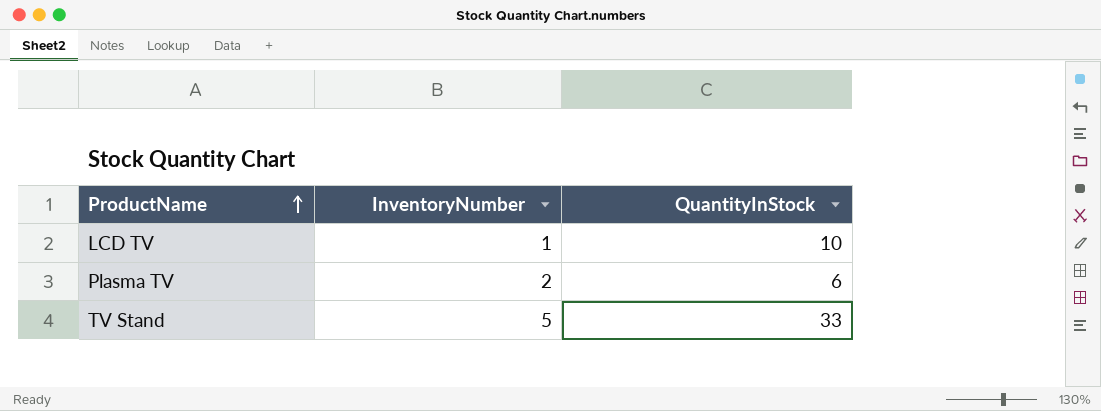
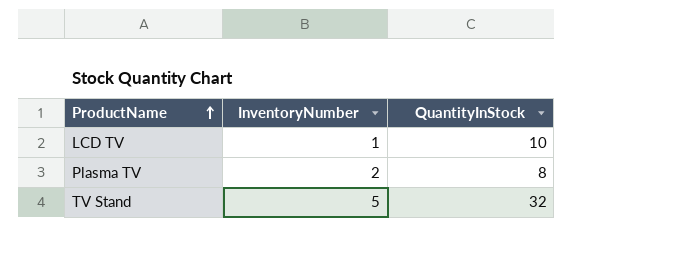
Plasma TV | QuantityInStock: 6 -> 8
TV Stand | QuantityInStock: 33 -> 32

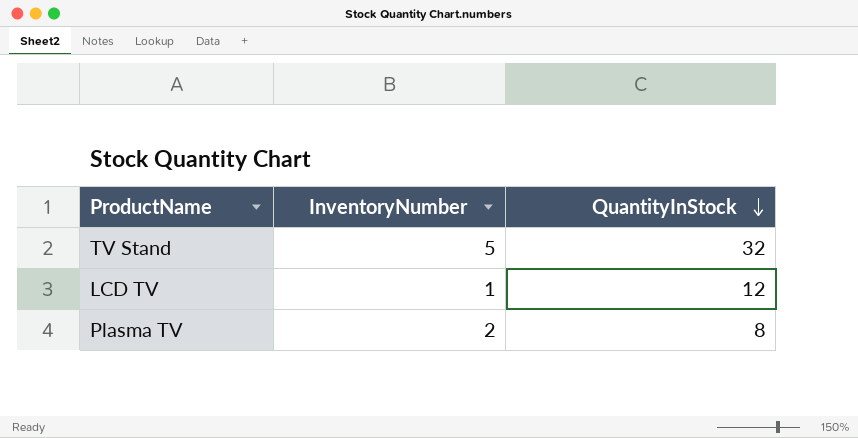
row order: ProductName ascending -> QuantityInStock descending
LCD TV | QuantityInStock: 10 -> 12

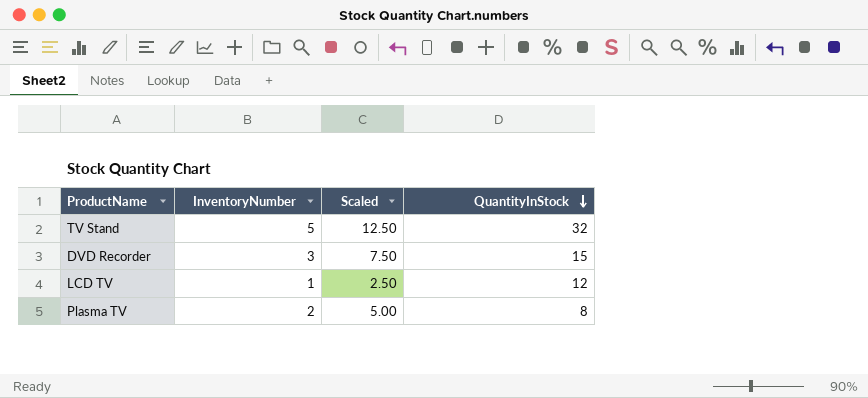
column Scaled | formula: none -> [InventoryNumber] * 2.5
row DVD Recorder: none -> 3 | 7.50 | 15

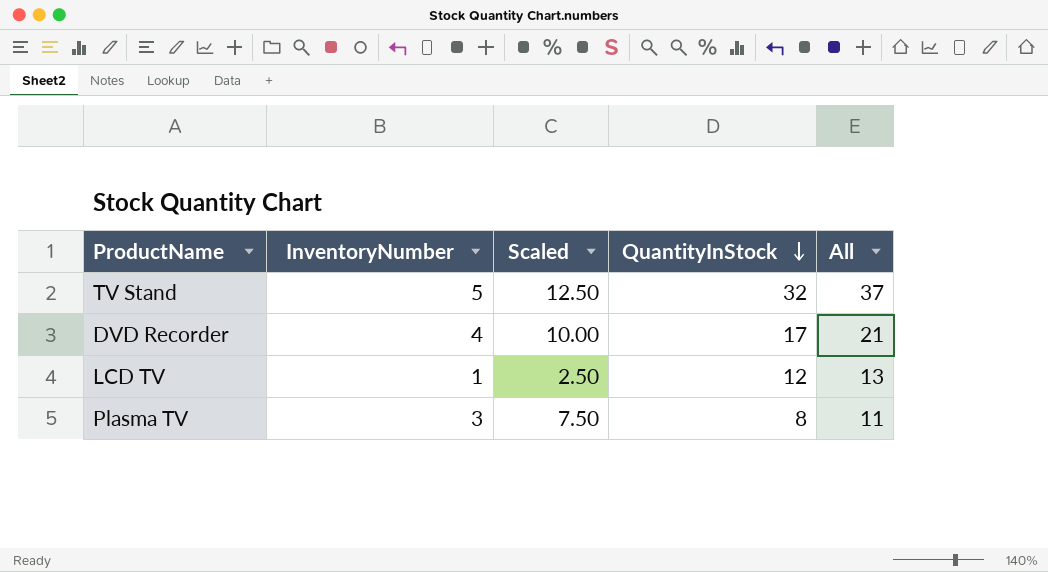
column All | formula: none -> [InventoryNumber] + [QuantityInStock]
DVD Recorder | InventoryNumber: 3 -> 4
DVD Recorder | Scaled: 7.50 -> 10.00
DVD Recorder | QuantityInStock: 15 -> 17
Plasma TV | InventoryNumber: 2 -> 3
Plasma TV | Scaled: 5.00 -> 7.50

